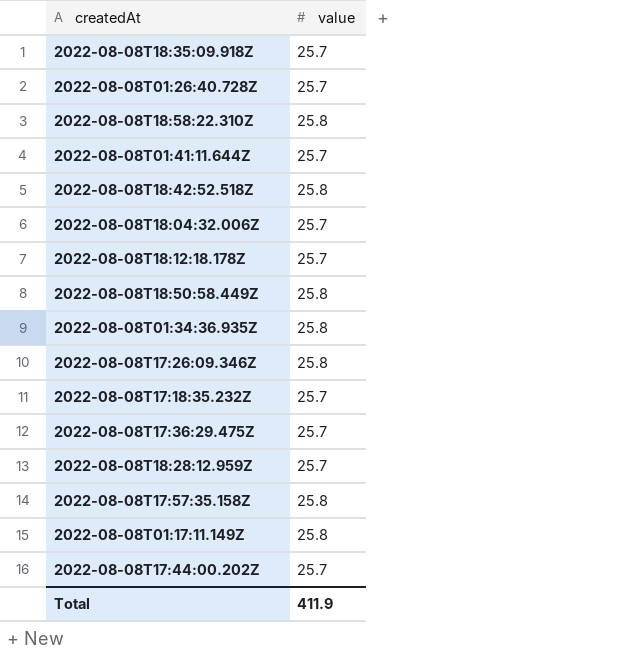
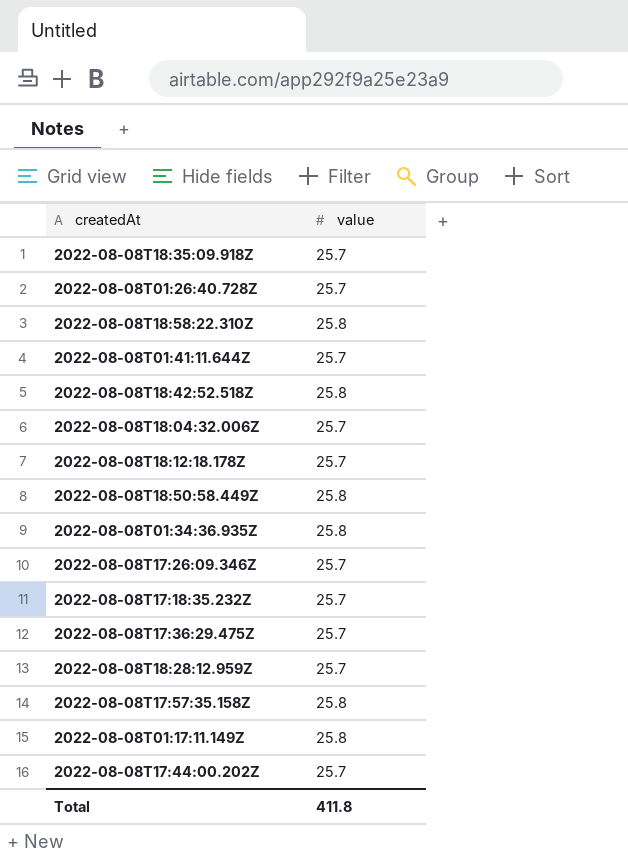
2022-08-08T17:26:09.346Z | value: 25.8 -> 25.7
Total | value: 411.9 -> 411.8

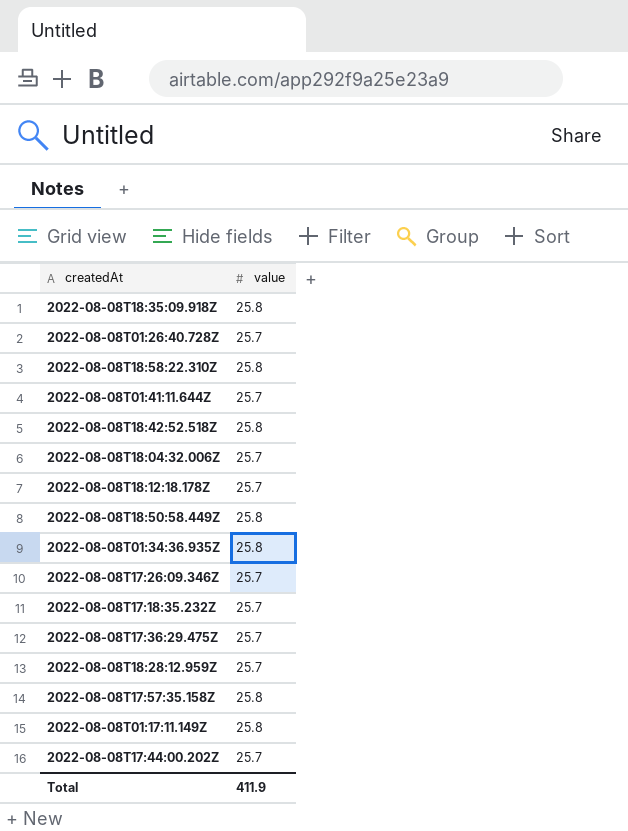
2022-08-08T18:35:09.918Z | value: 25.7 -> 25.8
Total | value: 411.8 -> 411.9

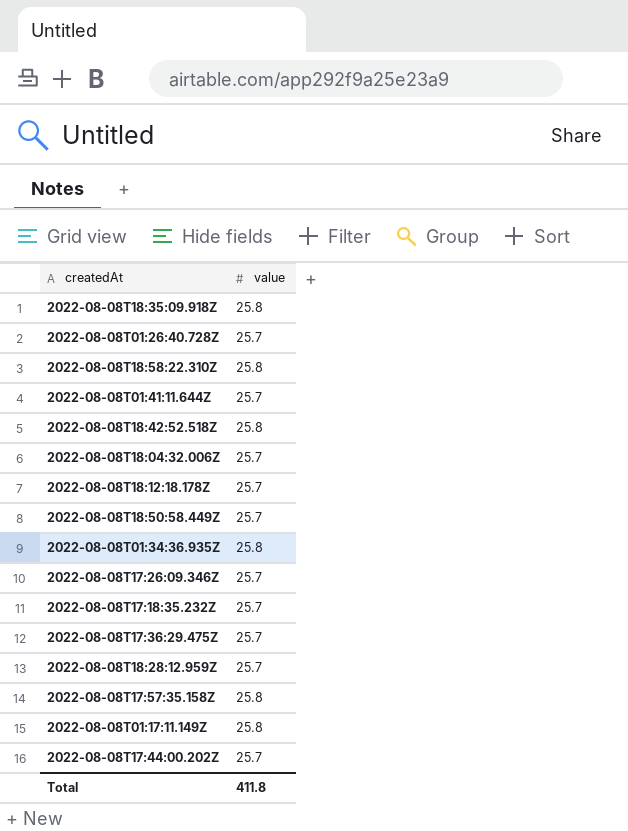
2022-08-08T18:50:58.449Z | value: 25.8 -> 25.7
Total | value: 411.9 -> 411.8

